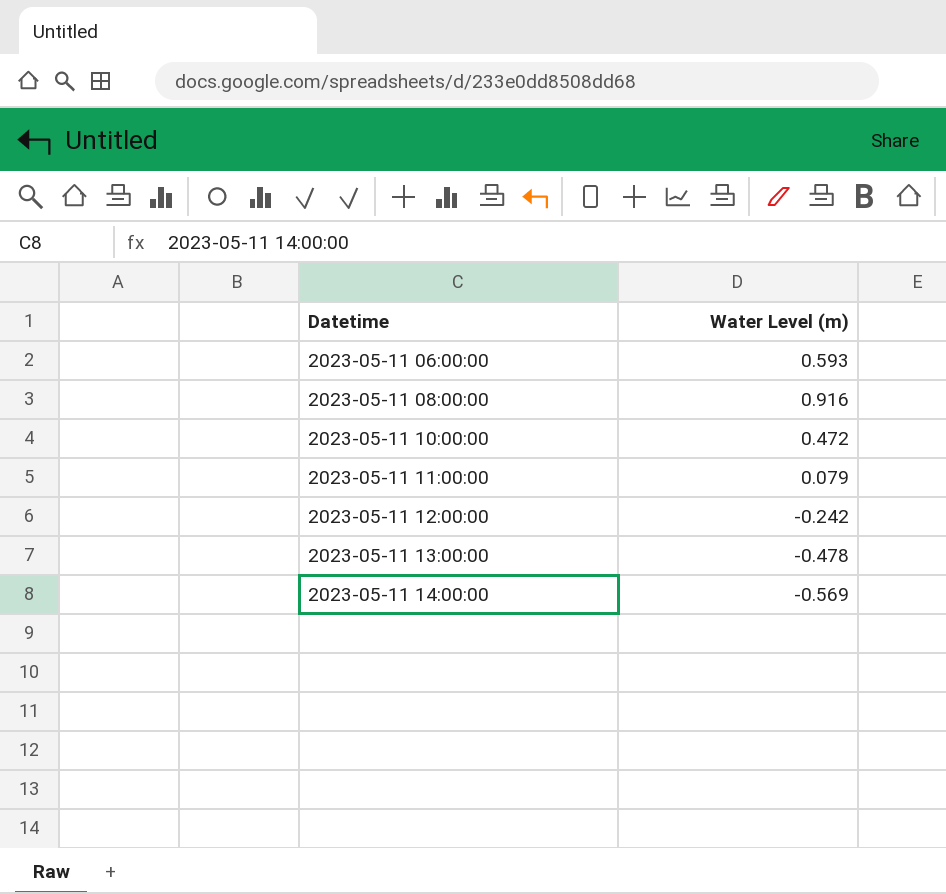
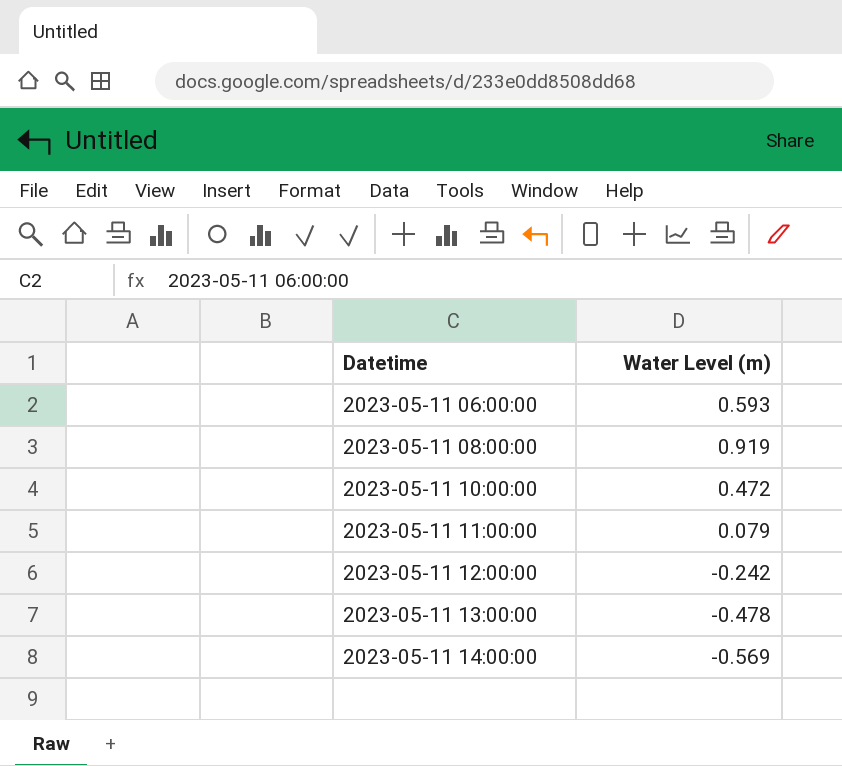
2023-05-11 08:00:00 | Water Level (m): 0.916 -> 0.919

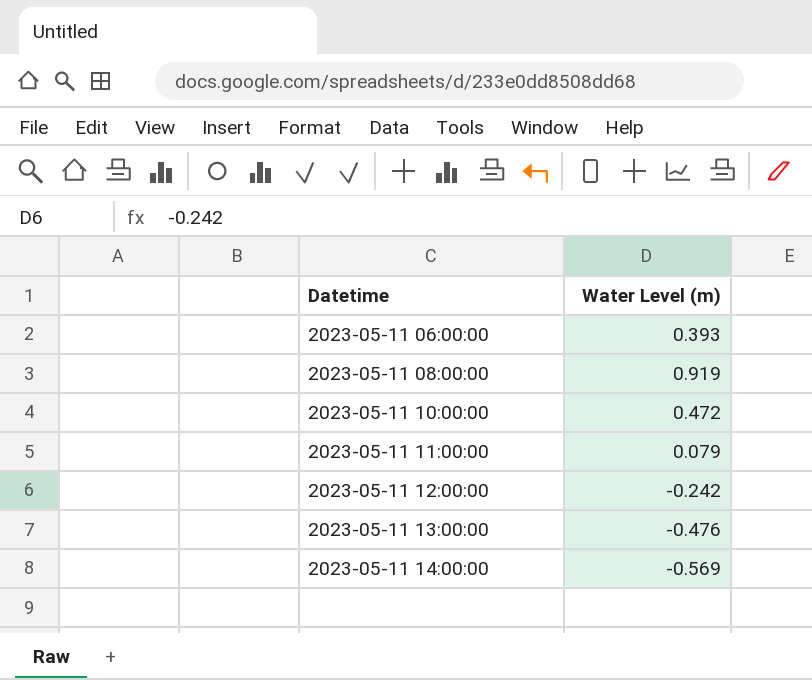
2023-05-11 06:00:00 | Water Level (m): 0.593 -> 0.393
2023-05-11 13:00:00 | Water Level (m): -0.478 -> -0.476

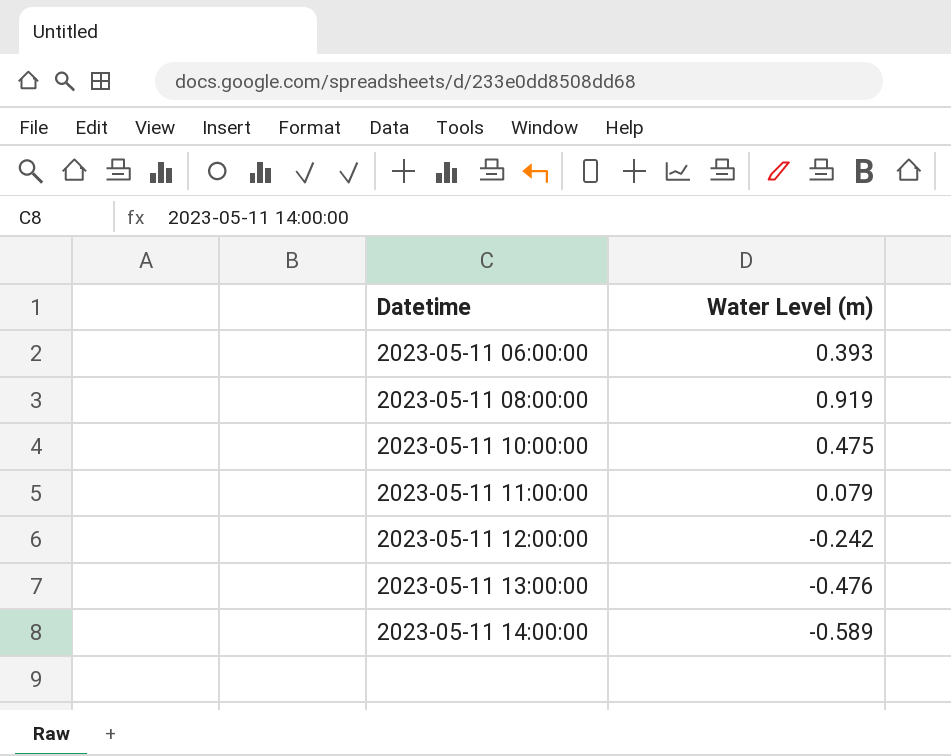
2023-05-11 10:00:00 | Water Level (m): 0.472 -> 0.475
2023-05-11 14:00:00 | Water Level (m): -0.569 -> -0.589

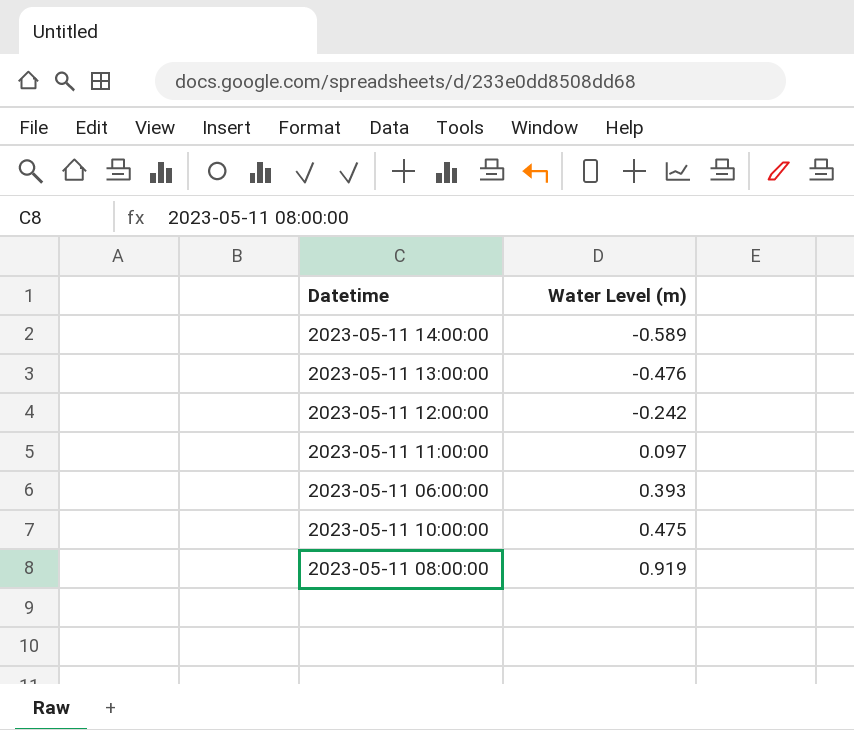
row order: Datetime ascending -> Water Level (m) ascending
2023-05-11 11:00:00 | Water Level (m): 0.079 -> 0.097

